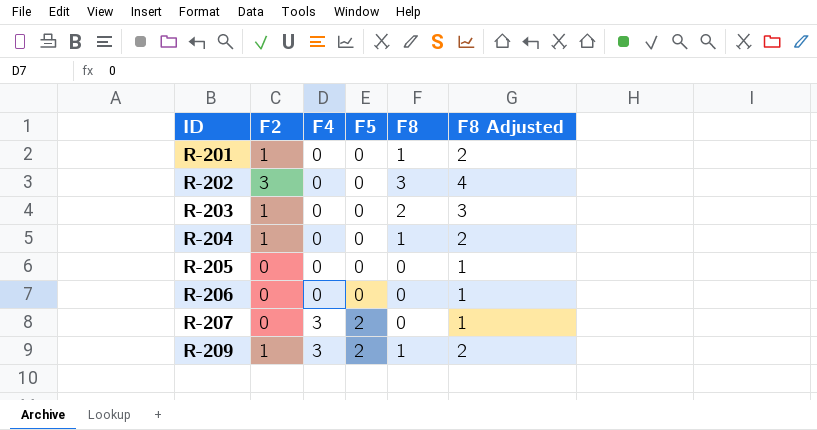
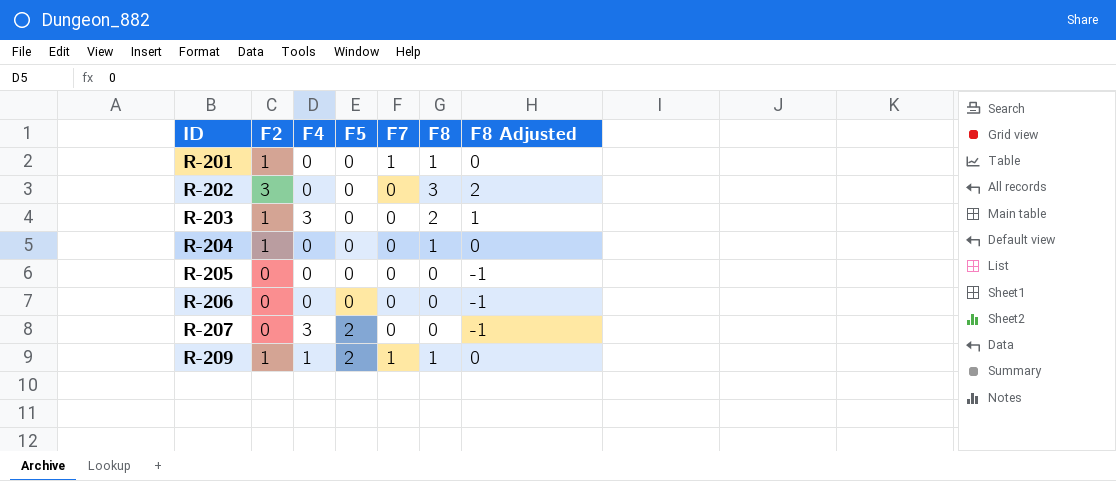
column F7 | position: none -> 5
column F8 Adjusted | formula: [F8] + 1 -> [F8] - 1
R-203 | F4: 0 -> 3
R-209 | F4: 3 -> 1

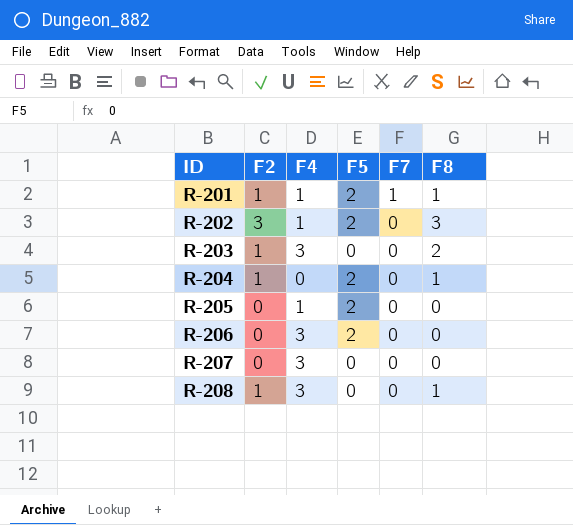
column F8 Adjusted | formula: [F8] - 1 -> none
row R-209: 1 | 1 | 2 | 1 | 1 | 0 -> none
R-201 | F4: 0 -> 1
R-201 | F5: 0 -> 2
R-202 | F4: 0 -> 1
R-202 | F5: 0 -> 2
R-204 | F5: 0 -> 2
R-205 | F4: 0 -> 1
R-205 | F5: 0 -> 2
R-206 | F4: 0 -> 3
R-206 | F5: 0 -> 2
R-207 | F5: 2 -> 0
row R-208: none -> 1 | 3 | 0 | 0 | 1

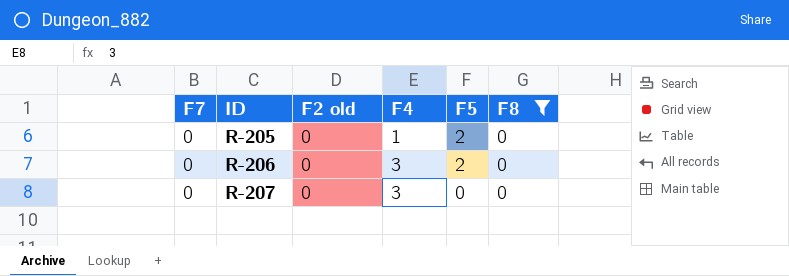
filter: none -> F8 = 0
column F7 | position: 5 -> 1
column name: F2 -> F2 old

